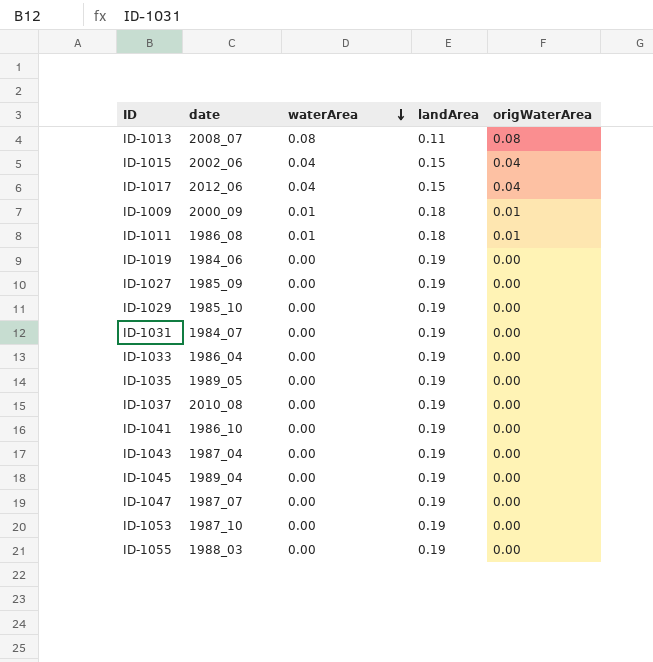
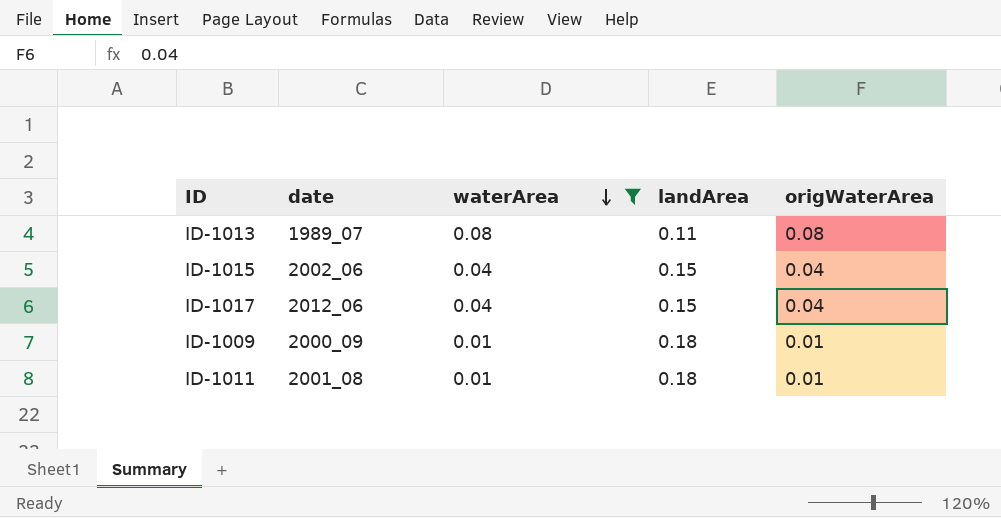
filter: none -> waterArea != 0.00
ID-1013 | date: 2008_07 -> 1989_07
ID-1011 | date: 1986_08 -> 2001_08

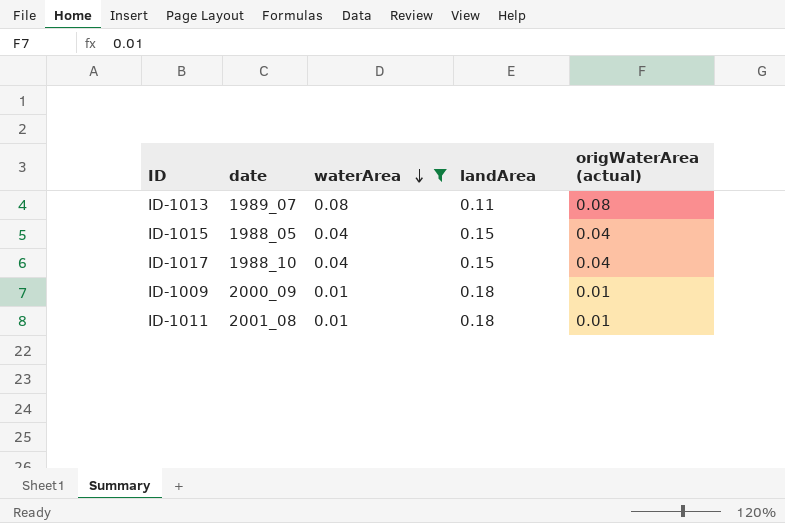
column name: origWaterArea -> origWaterArea (actual)
ID-1015 | date: 2002_06 -> 1988_05
ID-1017 | date: 2012_06 -> 1988_10

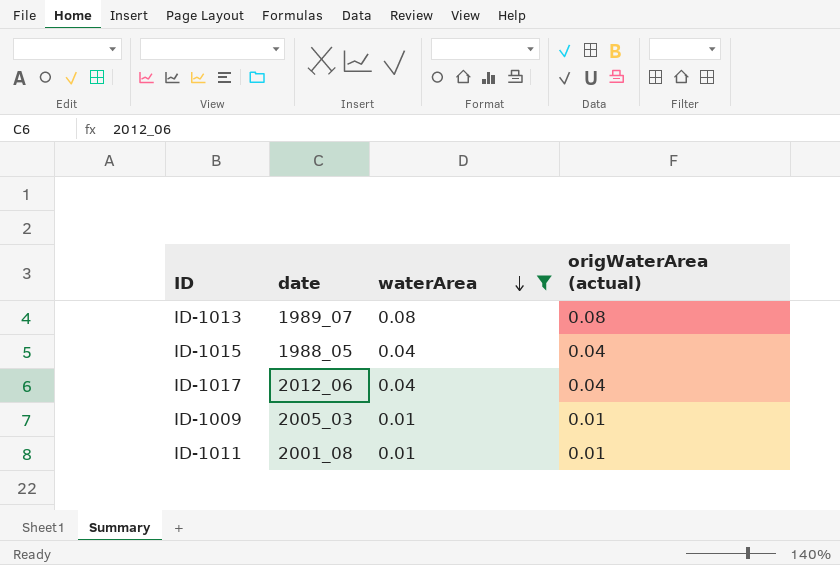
column landArea | position: 4 -> none
ID-1017 | date: 1988_10 -> 2012_06
ID-1009 | date: 2000_09 -> 2005_03

